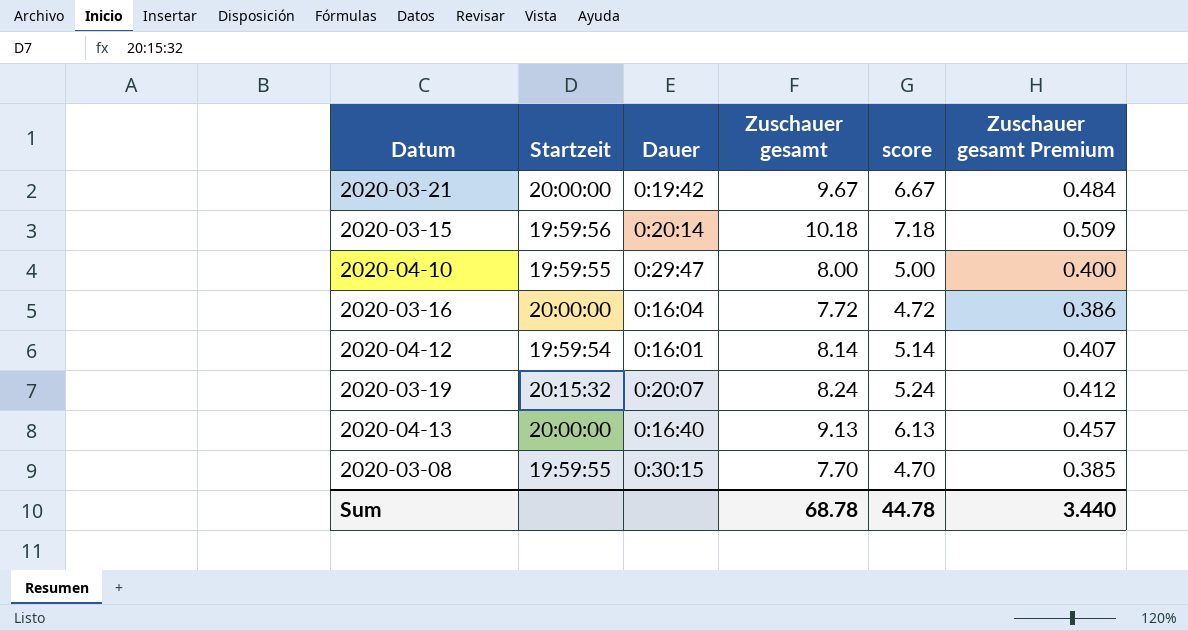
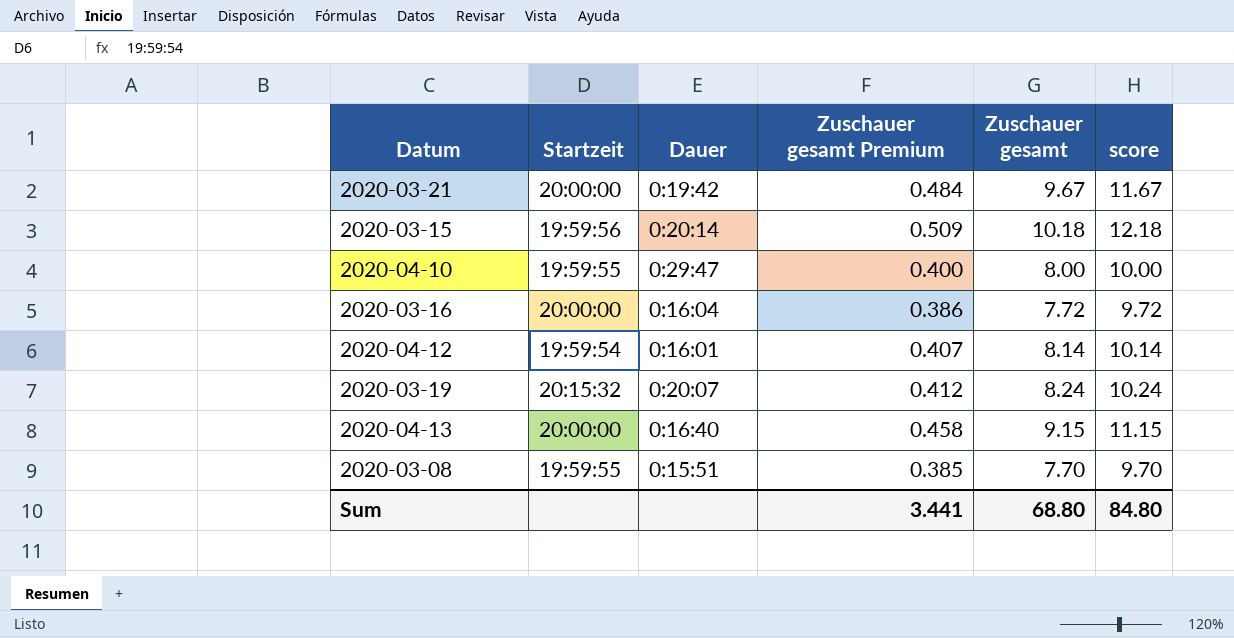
column Zuschauer gesamt Premium | position: 6 -> 4
column score | formula: [Zuschauer gesamt] - 3 -> [Zuschauer gesamt] + 2
2020-04-13 | Zuschauer gesamt Premium: 0.457 -> 0.458
2020-04-13 | Zuschauer gesamt: 9.13 -> 9.15
2020-03-08 | Dauer: 0:30:15 -> 0:15:51
Sum | Zuschauer gesamt Premium: 3.440 -> 3.441
Sum | Zuschauer gesamt: 68.78 -> 68.80
Sum | score: 44.78 -> 84.80

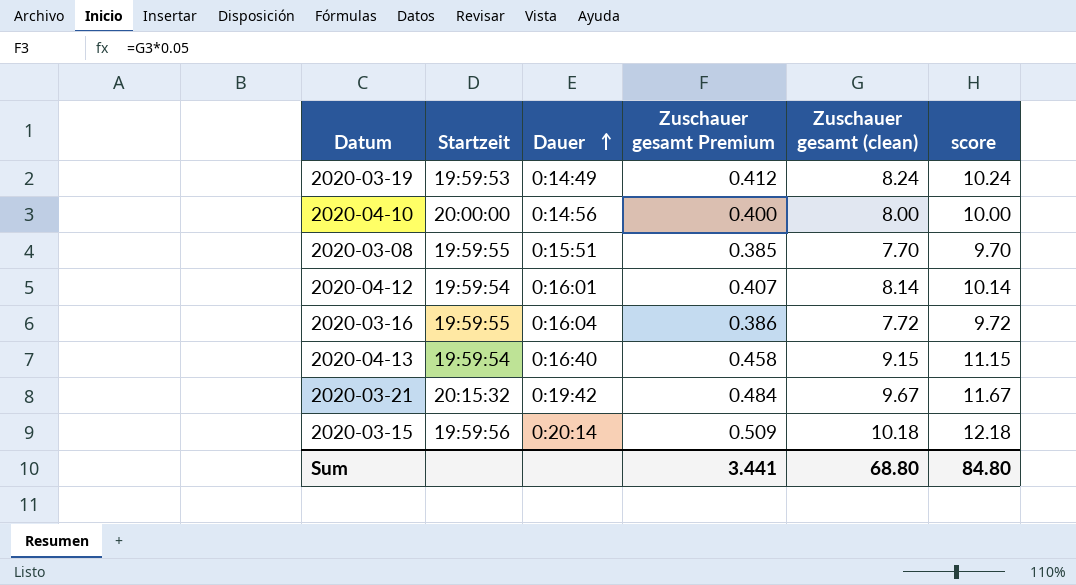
row order: none -> Dauer ascending
column name: Zuschauer gesamt -> Zuschauer gesamt (clean)
2020-03-19 | Startzeit: 20:15:32 -> 19:59:53
2020-03-19 | Dauer: 0:20:07 -> 0:14:49
2020-04-10 | Startzeit: 19:59:55 -> 20:00:00
2020-04-10 | Dauer: 0:29:47 -> 0:14:56
2020-03-16 | Startzeit: 20:00:00 -> 19:59:55
2020-04-13 | Startzeit: 20:00:00 -> 19:59:54
2020-03-21 | Startzeit: 20:00:00 -> 20:15:32

